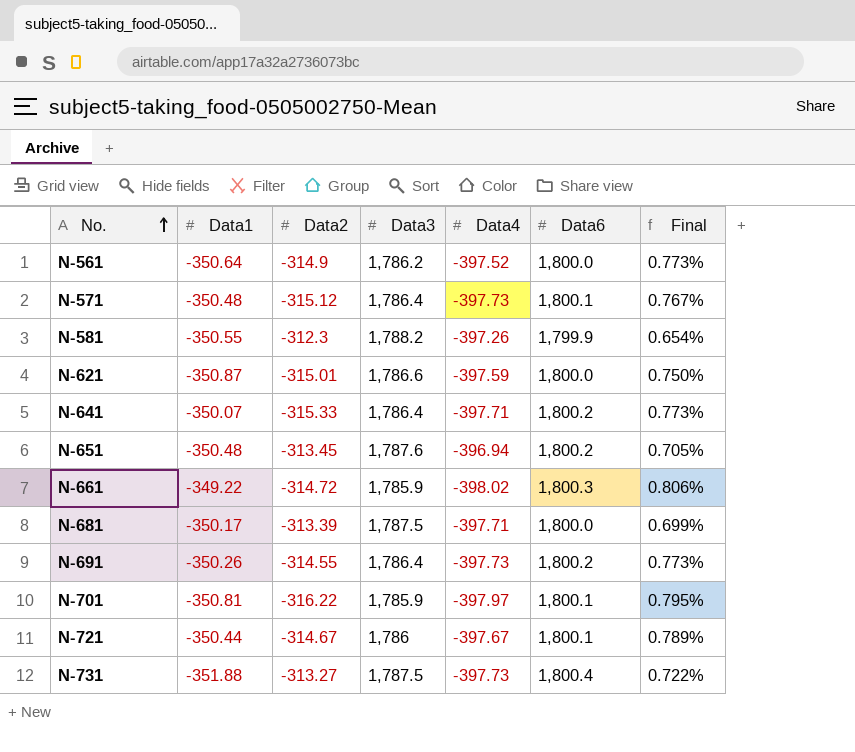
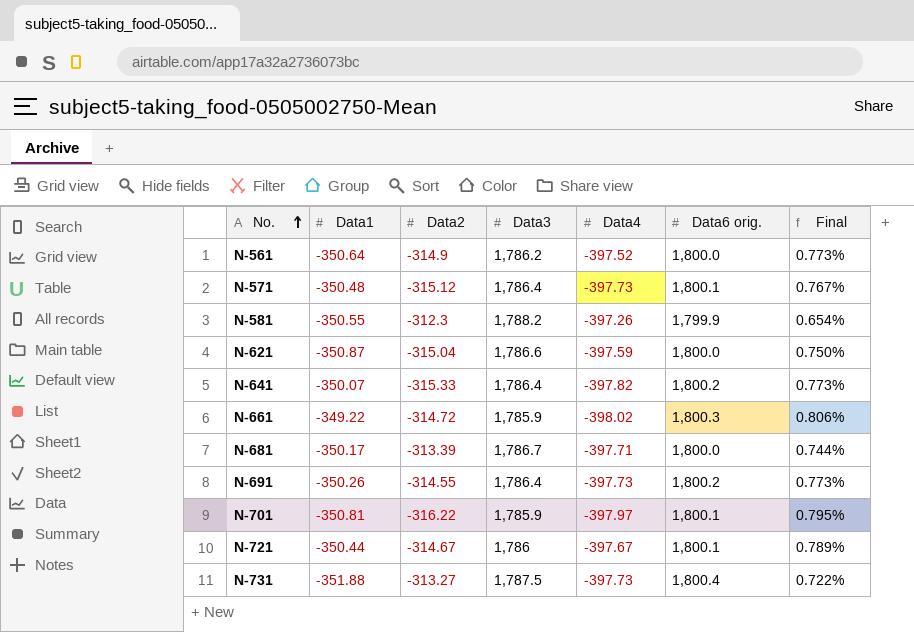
column name: Data6 -> Data6 orig.
row N-651: -350.48 | -313.45 | 1,787.6 | -396.94 | 1,800.2 | 0.705% -> none
N-621 | Data2: -315.01 -> -315.04
N-641 | Data4: -397.71 -> -397.82
N-681 | Data3: 1,787.5 -> 1,786.7
N-681 | Final: 0.699% -> 0.744%

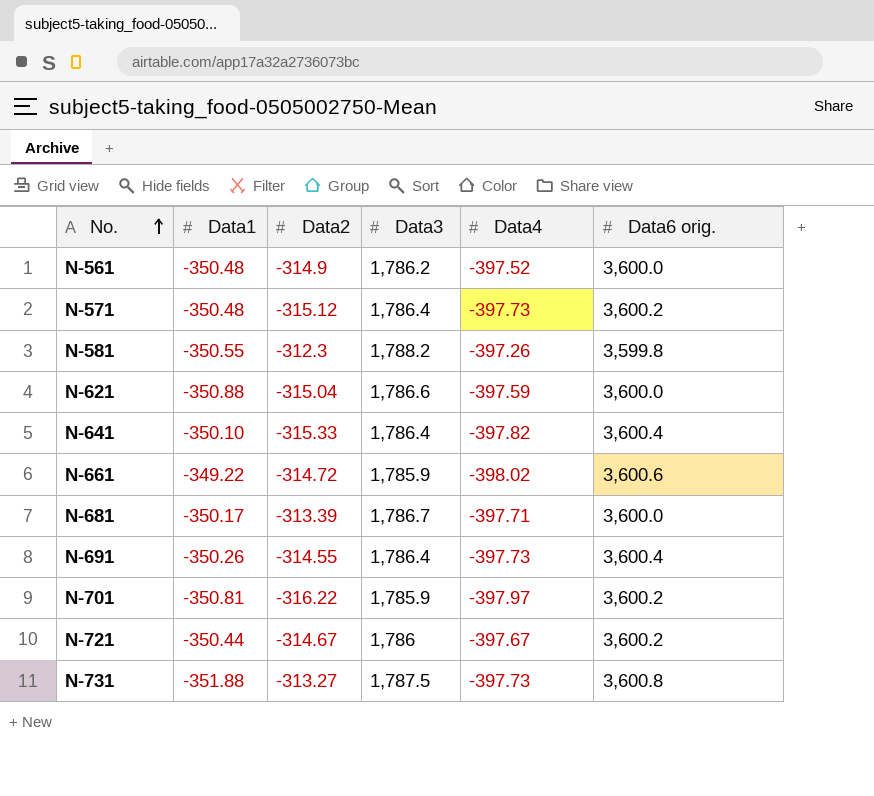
column Final | formula: ([Data6 orig.] - [Data3]) / [Data3] -> none
N-561 | Data1: -350.64 -> -350.48
N-561 | Data6 orig.: 1,800.0 -> 3,600.0
N-571 | Data6 orig.: 1,800.1 -> 3,600.2
N-581 | Data6 orig.: 1,799.9 -> 3,599.8
N-621 | Data1: -350.87 -> -350.88
N-621 | Data6 orig.: 1,800.0 -> 3,600.0
N-641 | Data1: -350.07 -> -350.10
N-641 | Data6 orig.: 1,800.2 -> 3,600.4
N-661 | Data6 orig.: 1,800.3 -> 3,600.6
N-681 | Data6 orig.: 1,800.0 -> 3,600.0
N-691 | Data6 orig.: 1,800.2 -> 3,600.4
N-701 | Data6 orig.: 1,800.1 -> 3,600.2
N-721 | Data6 orig.: 1,800.1 -> 3,600.2
N-731 | Data6 orig.: 1,800.4 -> 3,600.8

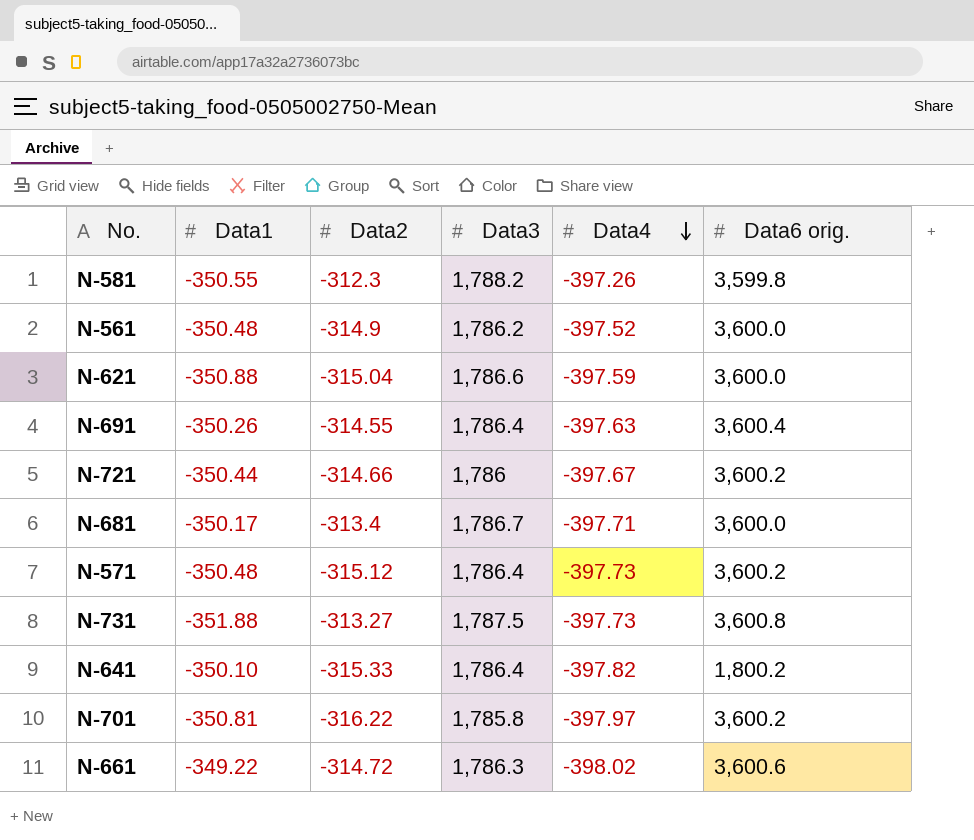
row order: No. ascending -> Data4 descending
N-691 | Data4: -397.73 -> -397.63
N-721 | Data2: -314.67 -> -314.66
N-681 | Data2: -313.39 -> -313.4
N-641 | Data6 orig.: 3,600.4 -> 1,800.2
N-701 | Data3: 1,785.9 -> 1,785.8
N-661 | Data3: 1,785.9 -> 1,786.3

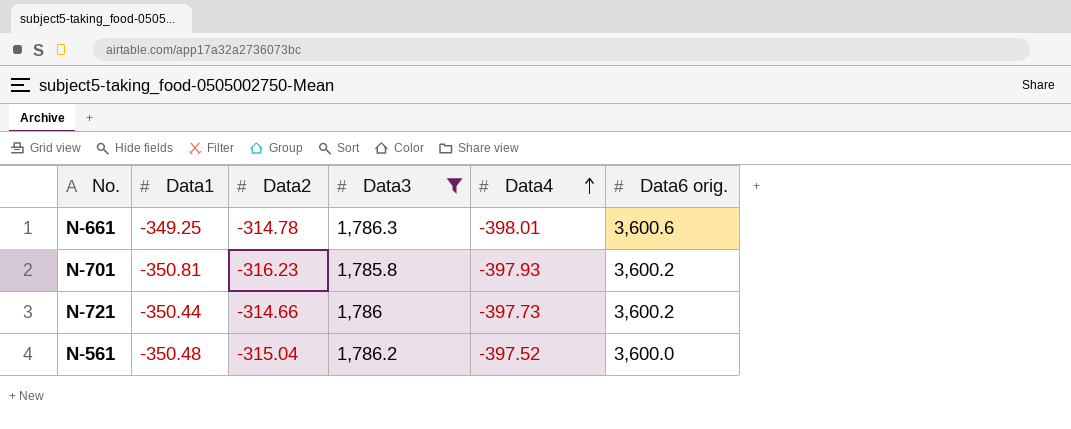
filter: none -> Data3 <= 1,786.3
row order: Data4 descending -> Data4 ascending
N-661 | Data1: -349.22 -> -349.25
N-661 | Data2: -314.72 -> -314.78
N-661 | Data4: -398.02 -> -398.01
N-701 | Data2: -316.22 -> -316.23
N-701 | Data4: -397.97 -> -397.93
N-721 | Data4: -397.67 -> -397.73
N-561 | Data2: -314.9 -> -315.04

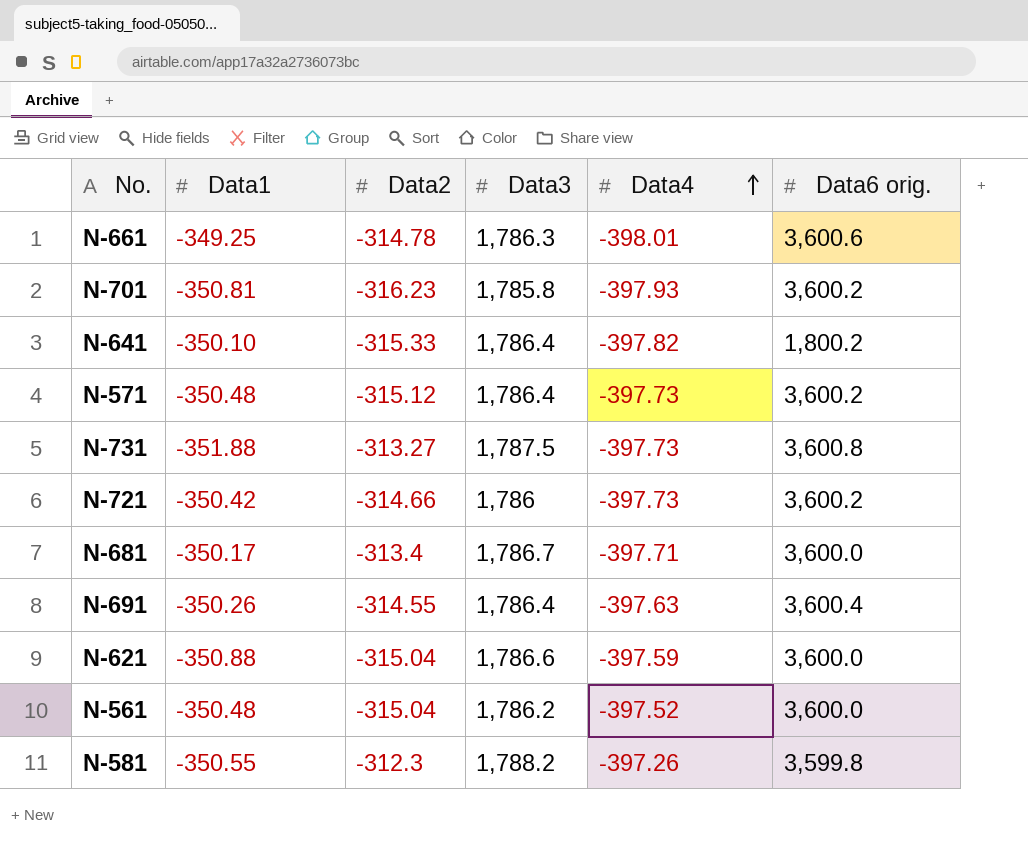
filter: Data3 <= 1,786.3 -> none
N-721 | Data1: -350.44 -> -350.42

